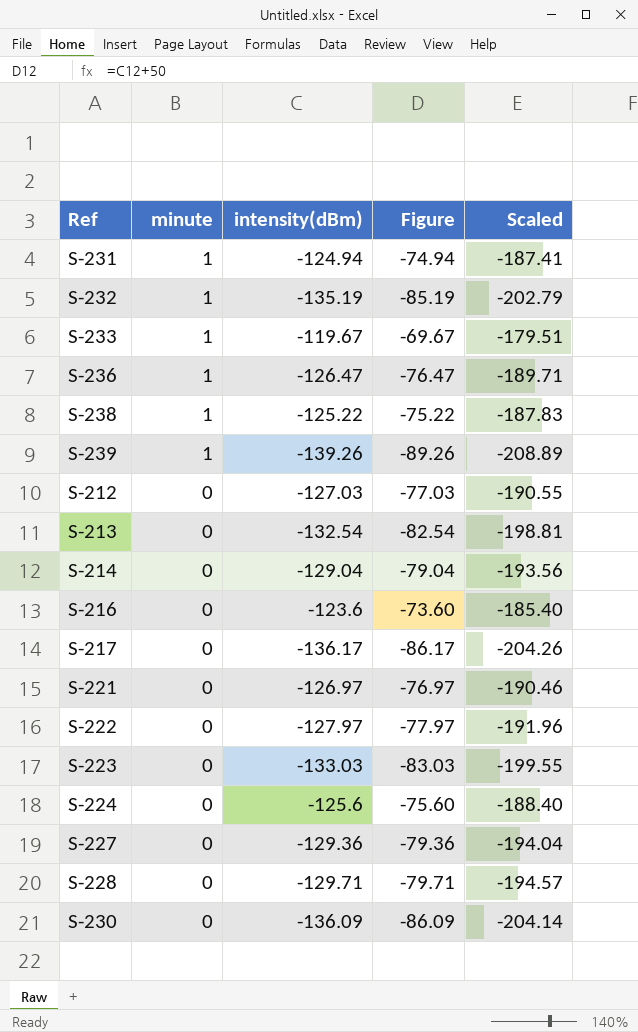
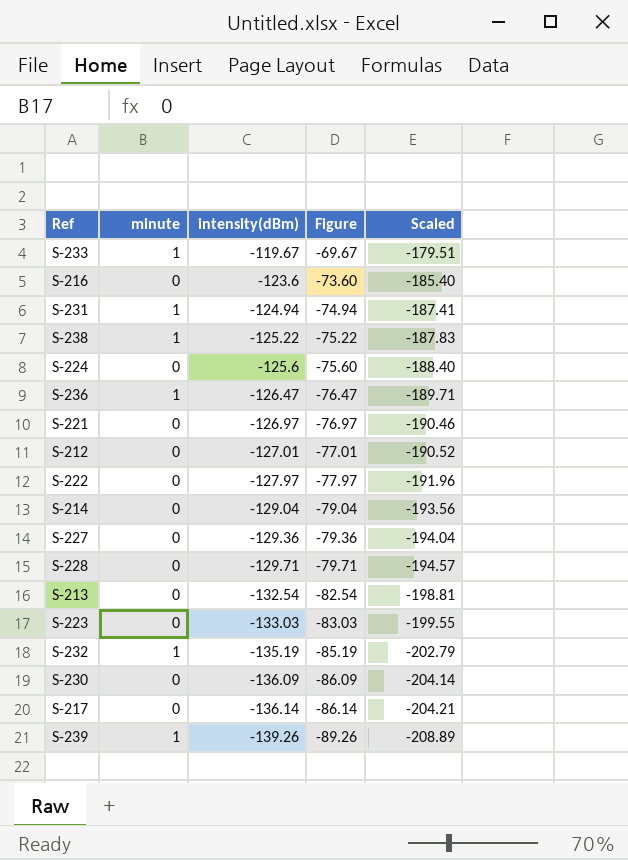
row order: minute descending -> intensity(dBm) descending
S-212 | intensity(dBm): -127.03 -> -127.01
S-212 | Figure: -77.03 -> -77.01
S-212 | Scaled: -190.55 -> -190.52
S-217 | intensity(dBm): -136.17 -> -136.14
S-217 | Figure: -86.17 -> -86.14
S-217 | Scaled: -204.26 -> -204.21

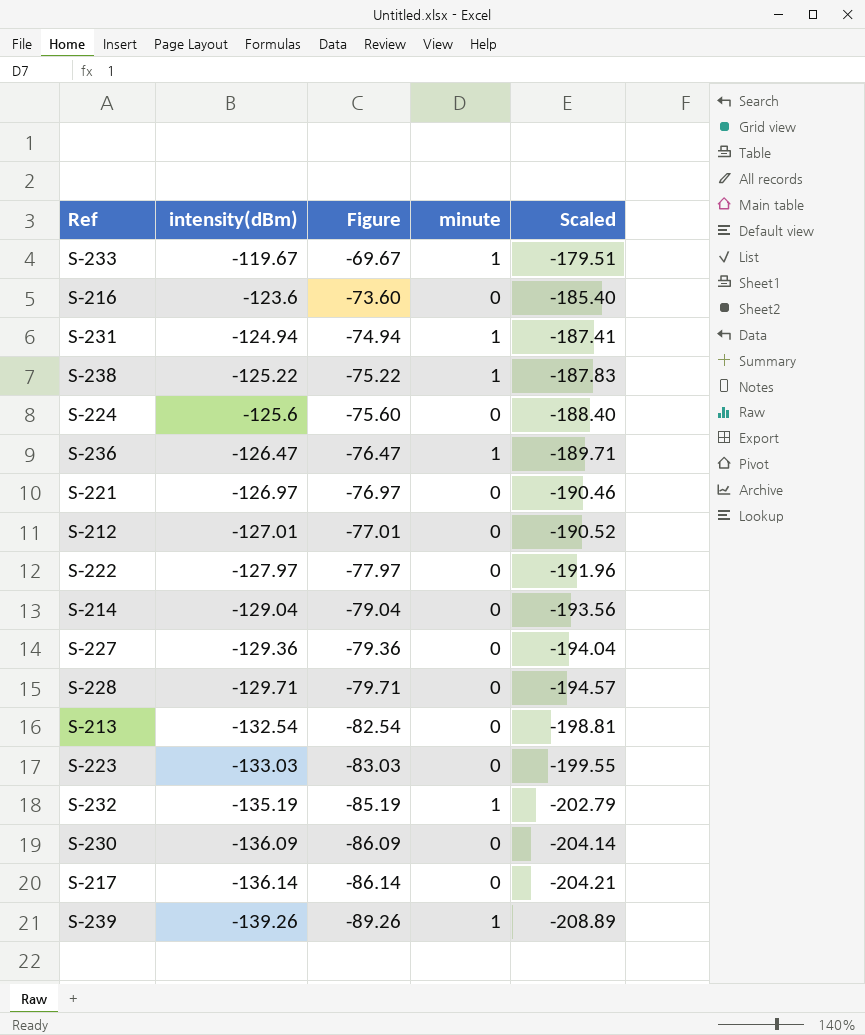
column minute | position: 2 -> 4

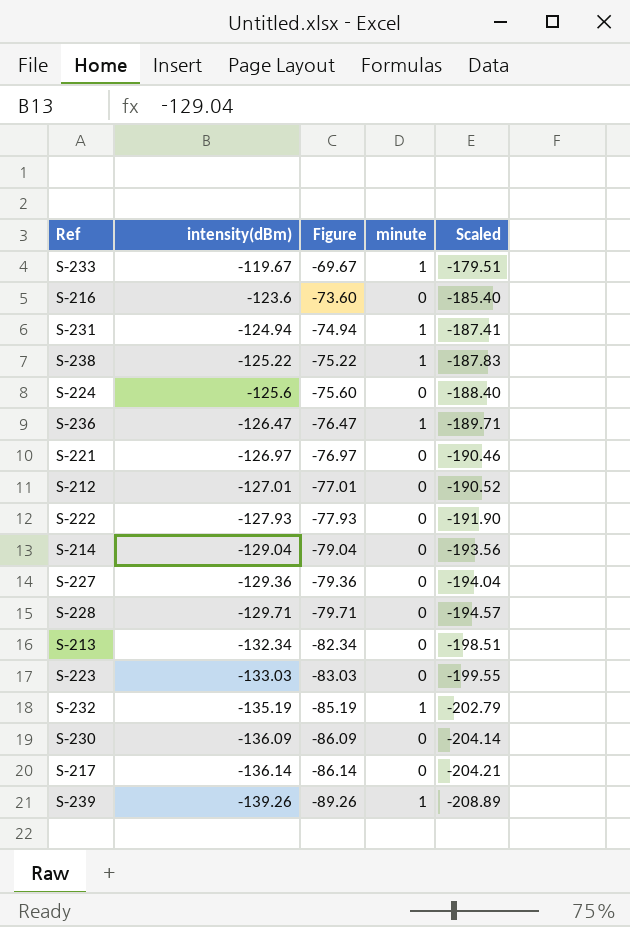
S-222 | intensity(dBm): -127.97 -> -127.93
S-222 | Figure: -77.97 -> -77.93
S-222 | Scaled: -191.96 -> -191.90
S-213 | intensity(dBm): -132.54 -> -132.34
S-213 | Figure: -82.54 -> -82.34
S-213 | Scaled: -198.81 -> -198.51

